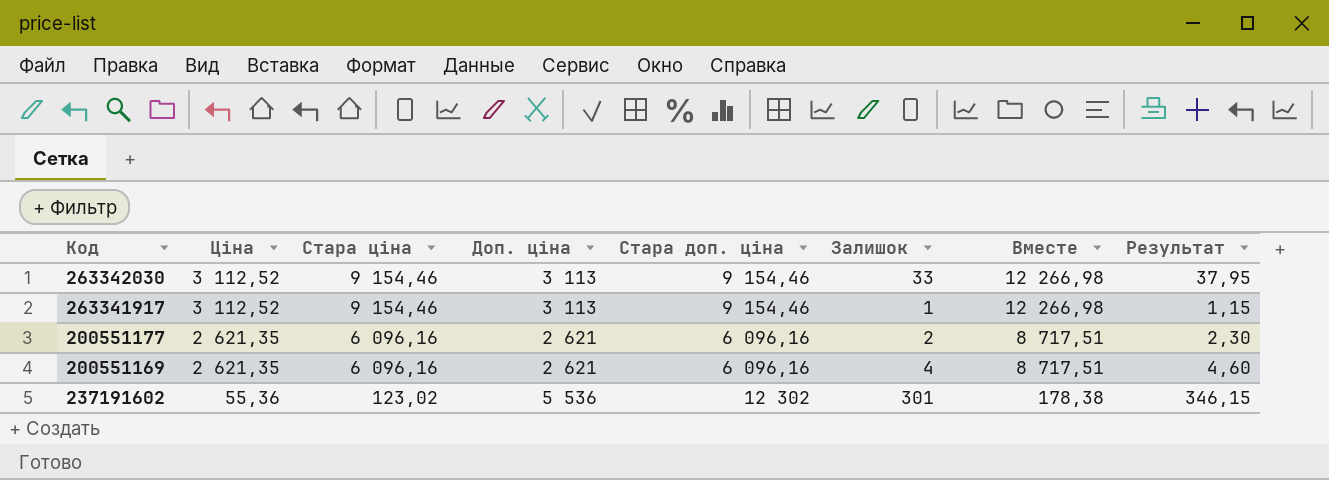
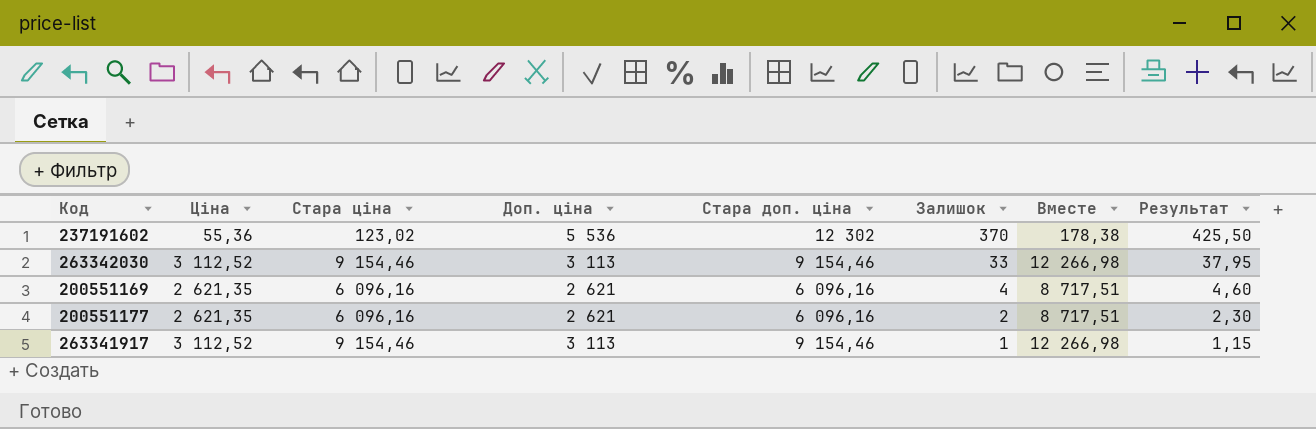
row order: Ціна descending -> Залишок descending
237191602 | Залишок: 301 -> 370
237191602 | Результат: 346,15 -> 425,50

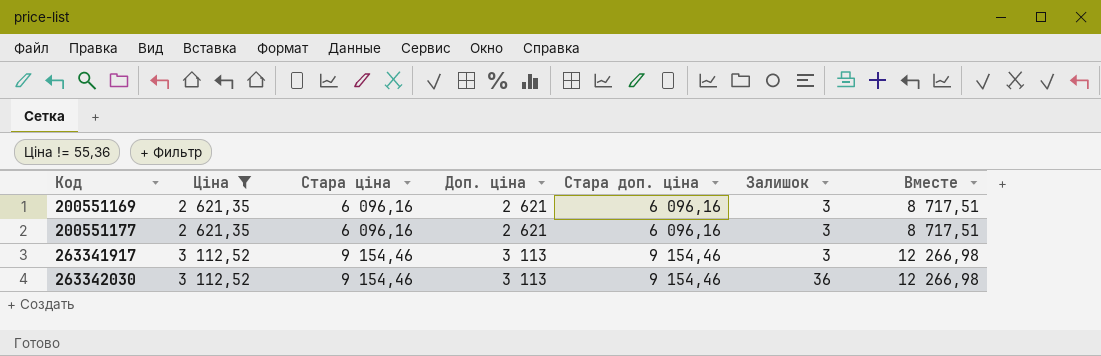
filter: none -> Ціна != 55,36
row order: Залишок descending -> Код ascending
column Результат | formula: [Залишок] * 1,15 -> none
200551169 | Залишок: 4 -> 3
200551177 | Залишок: 2 -> 3
263341917 | Залишок: 1 -> 3
263342030 | Залишок: 33 -> 36

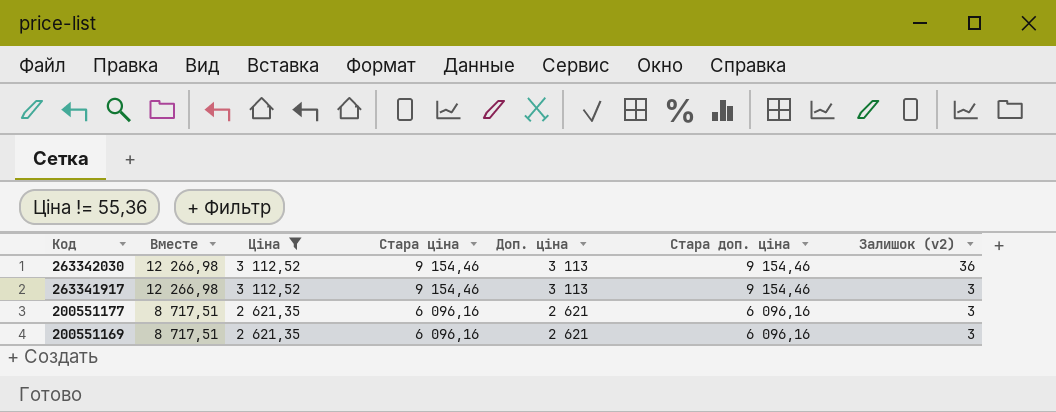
row order: Код ascending -> Код descending
column Вместе | position: 7 -> 2
column name: Залишок -> Залишок (v2)

